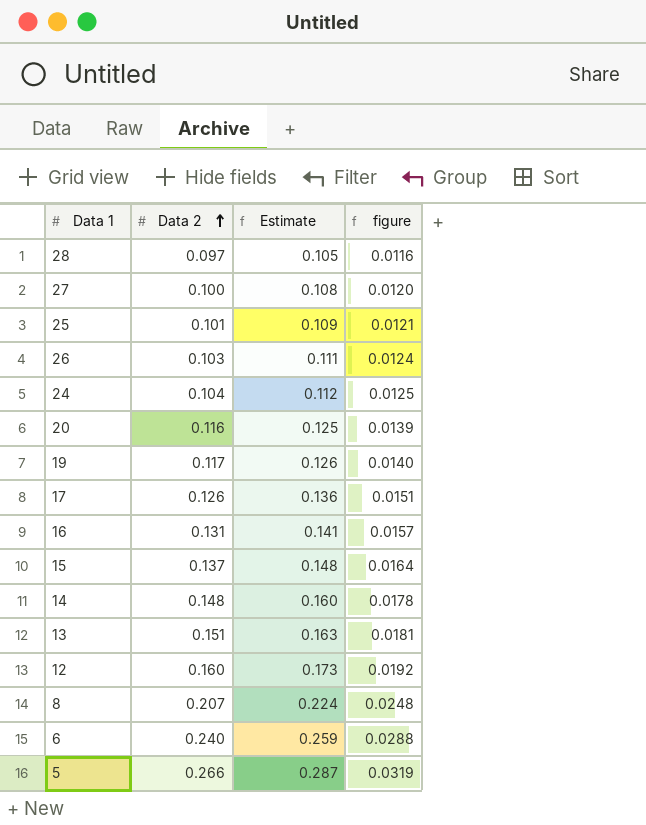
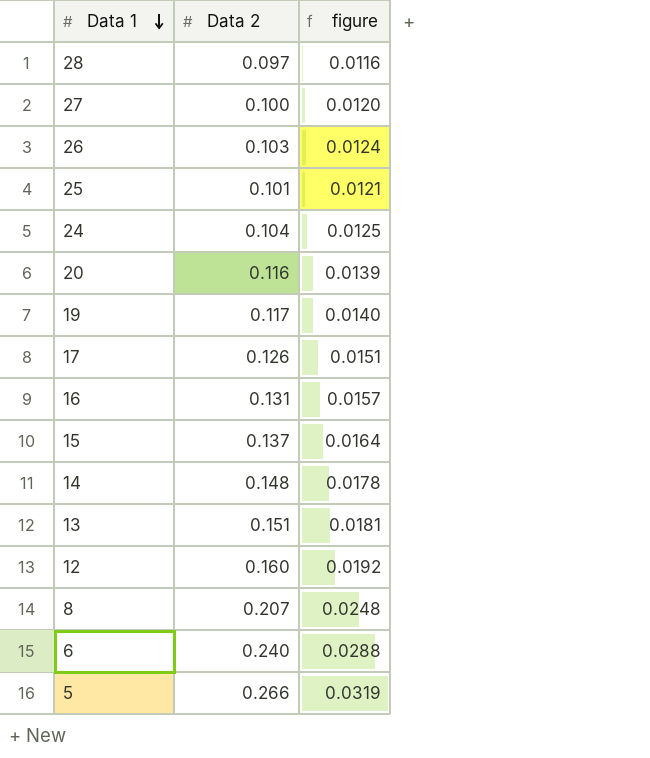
row order: Data 2 ascending -> Data 1 descending
column Estimate | formula: [Data 2] * 1.08 -> none

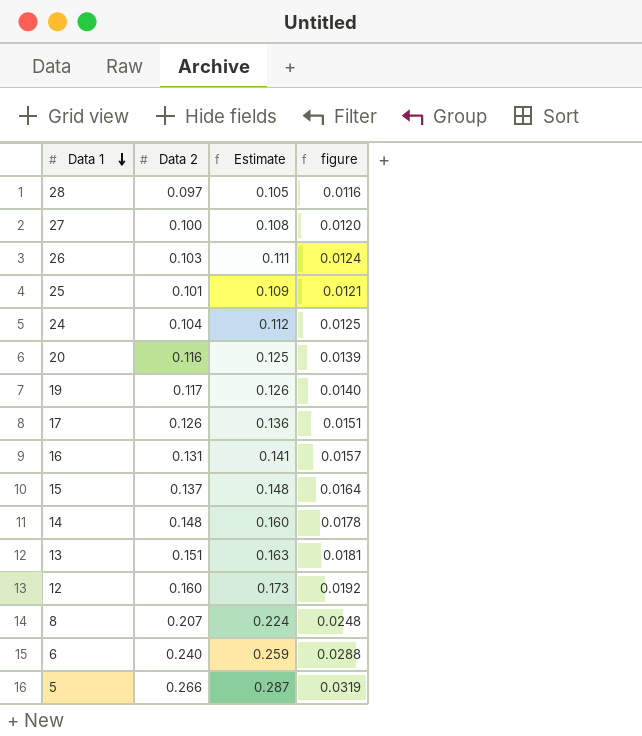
column Estimate | formula: none -> [Data 2] * 1.08

